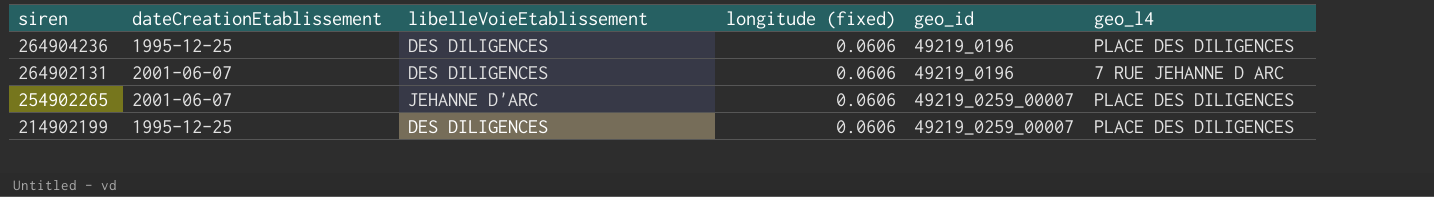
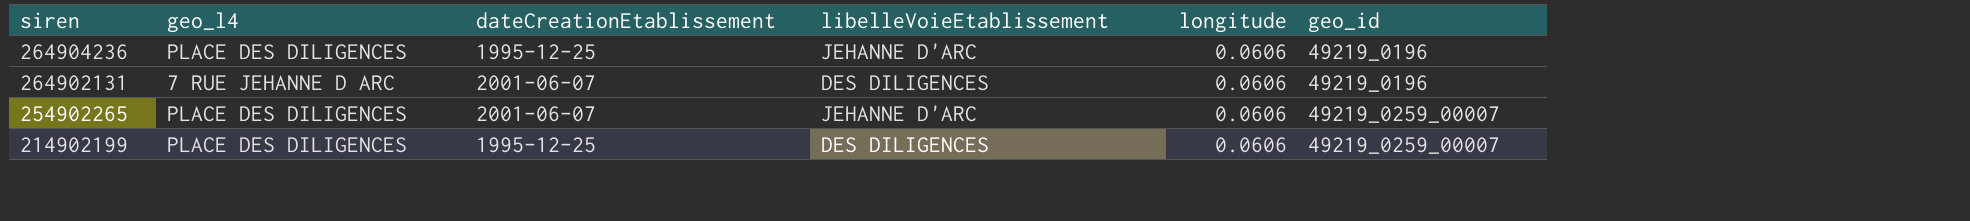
column geo_l4 | position: 6 -> 2
column name: longitude (fixed) -> longitude
264904236 | libelleVoieEtablissement: DES DILIGENCES -> JEHANNE D'ARC

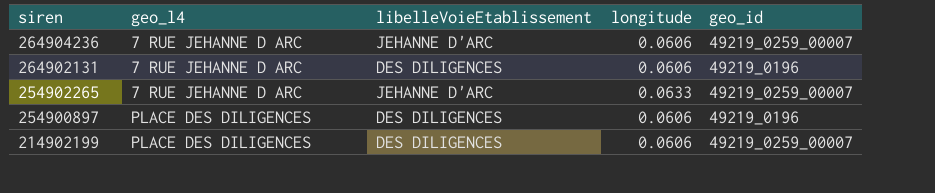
column dateCreationEtablissement | position: 3 -> none
264904236 | geo_l4: PLACE DES DILIGENCES -> 7 RUE JEHANNE D ARC
264904236 | geo_id: 49219_0196 -> 49219_0259_00007
254902265 | geo_l4: PLACE DES DILIGENCES -> 7 RUE JEHANNE D ARC
254902265 | longitude: 0.0606 -> 0.0633
row 254900897: none -> PLACE DES DILIGENCES | DES DILIGENCES | 0.0606 | 49219_0196

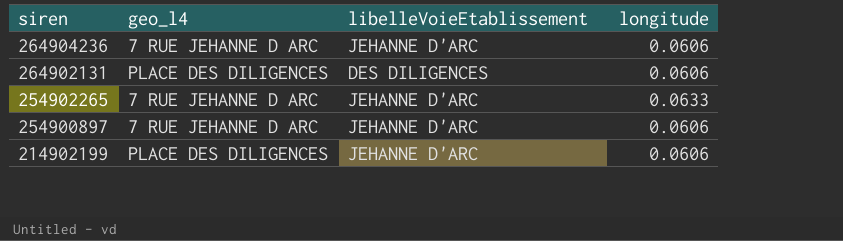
column geo_id | position: 5 -> none
264902131 | geo_l4: 7 RUE JEHANNE D ARC -> PLACE DES DILIGENCES
254900897 | geo_l4: PLACE DES DILIGENCES -> 7 RUE JEHANNE D ARC
254900897 | libelleVoieEtablissement: DES DILIGENCES -> JEHANNE D'ARC
214902199 | libelleVoieEtablissement: DES DILIGENCES -> JEHANNE D'ARC

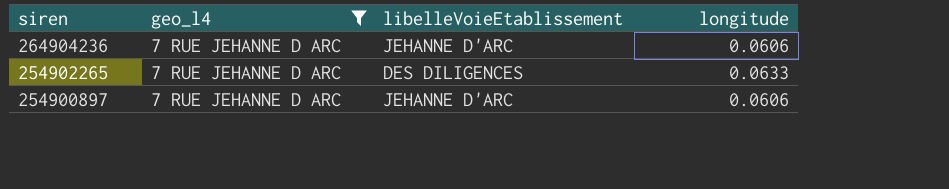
filter: none -> geo_l4 = 7 RUE JEHANNE D ARC
254902265 | libelleVoieEtablissement: JEHANNE D'ARC -> DES DILIGENCES

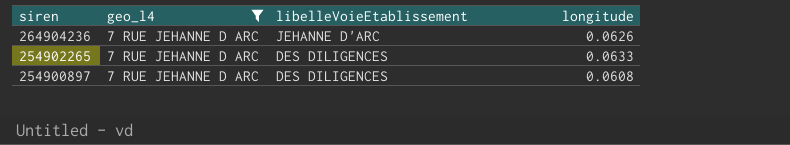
264904236 | longitude: 0.0606 -> 0.0626
254900897 | libelleVoieEtablissement: JEHANNE D'ARC -> DES DILIGENCES
254900897 | longitude: 0.0606 -> 0.0608

